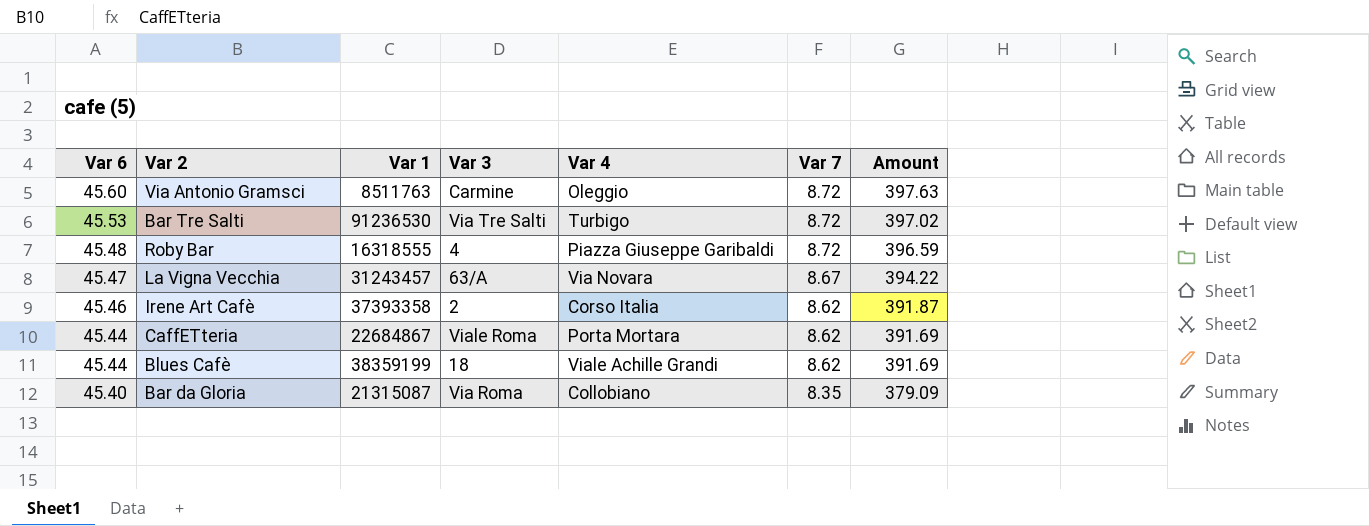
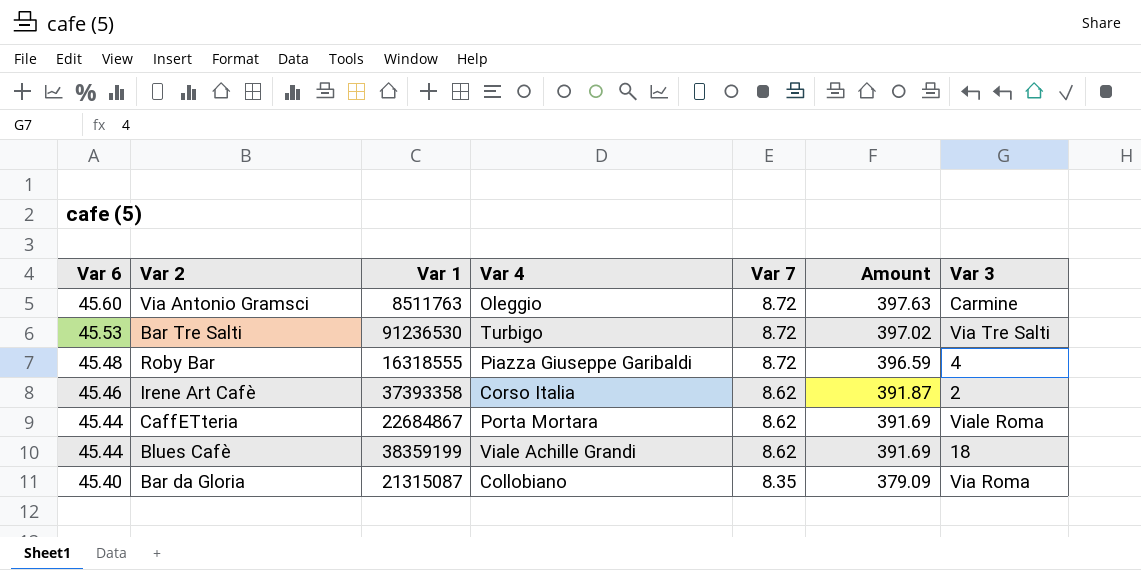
column Var 3 | position: 4 -> 7
row La Vigna Vecchia: 45.47 | 31243457 | 63/A | Via Novara | 8.67 | 394.22 -> none

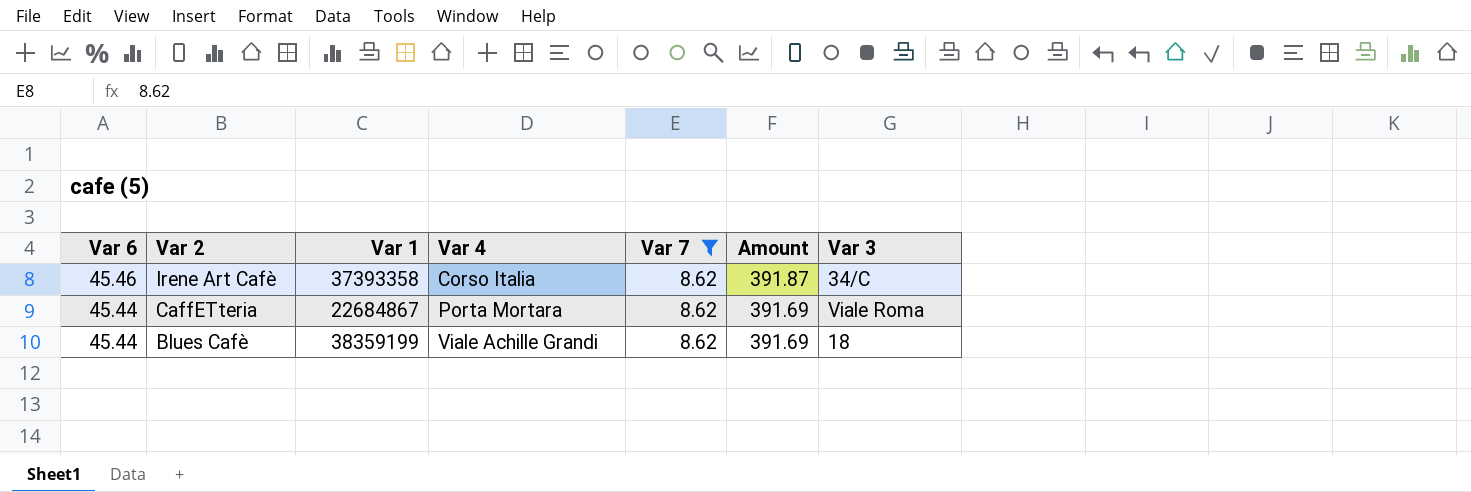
filter: none -> Var 7 = 8.62
Irene Art Cafè | Var 3: 2 -> 34/C

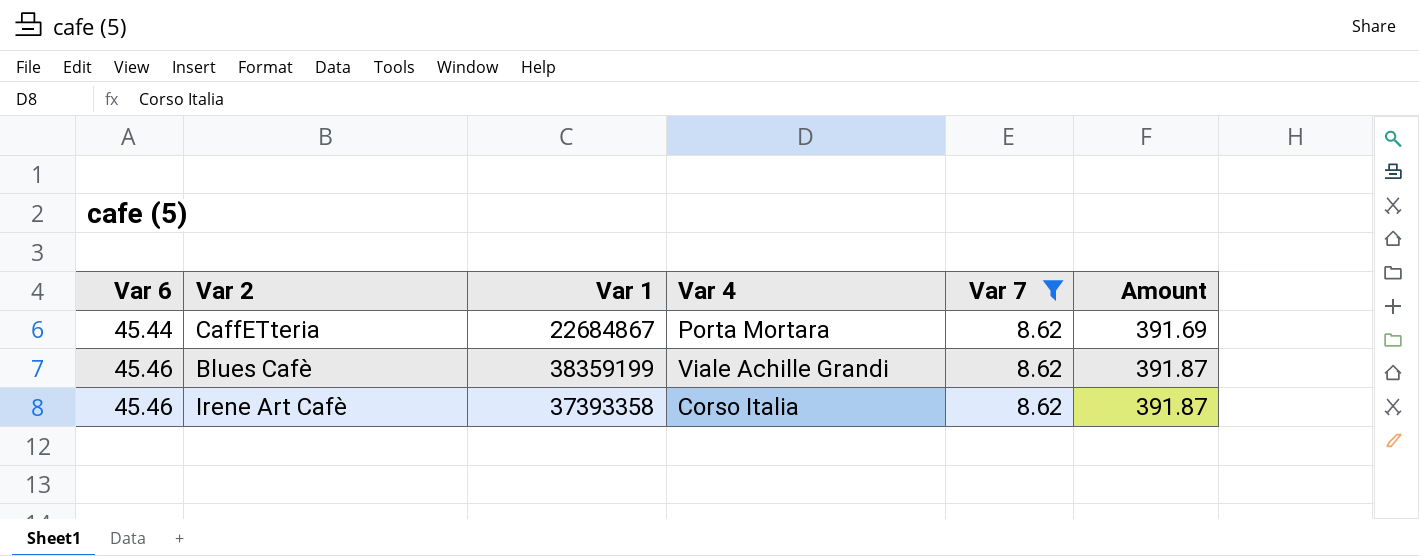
row order: Var 6 descending -> Var 6 ascending
column Var 3 | position: 7 -> none
Blues Cafè | Var 6: 45.44 -> 45.46
Blues Cafè | Amount: 391.69 -> 391.87

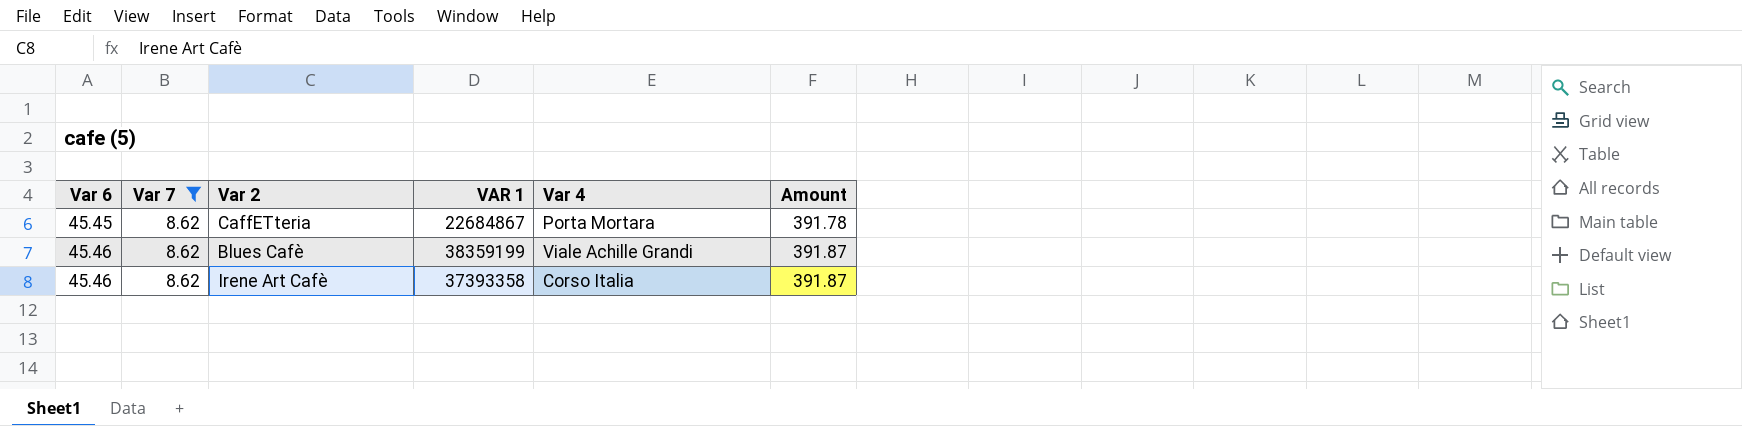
column Var 7 | position: 5 -> 2
column name: Var 1 -> VAR 1
CaffETteria | Var 6: 45.44 -> 45.45
CaffETteria | Amount: 391.69 -> 391.78

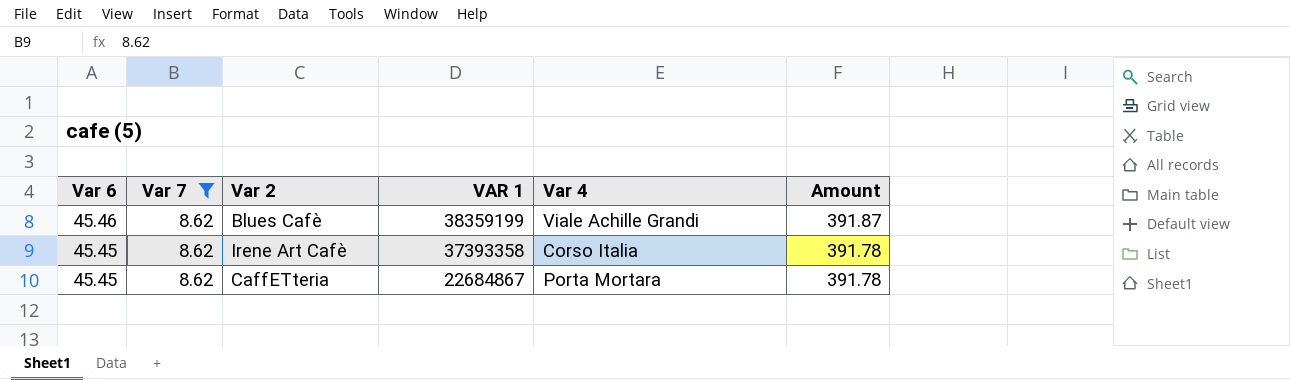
row order: Var 6 ascending -> Var 6 descending
Irene Art Cafè | Var 6: 45.46 -> 45.45
Irene Art Cafè | Amount: 391.87 -> 391.78

